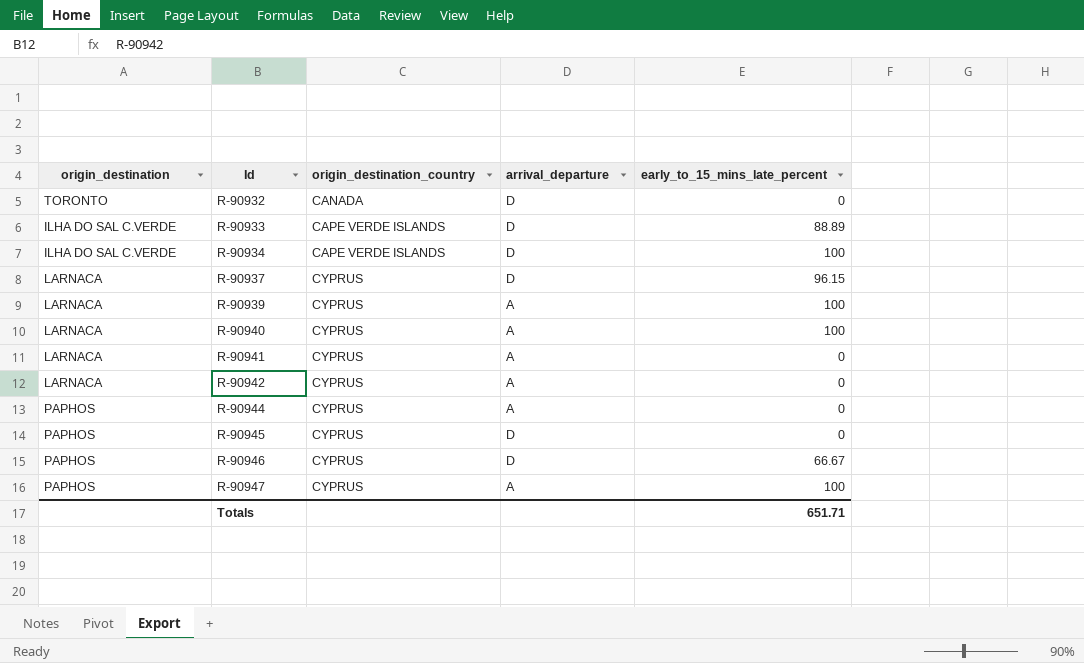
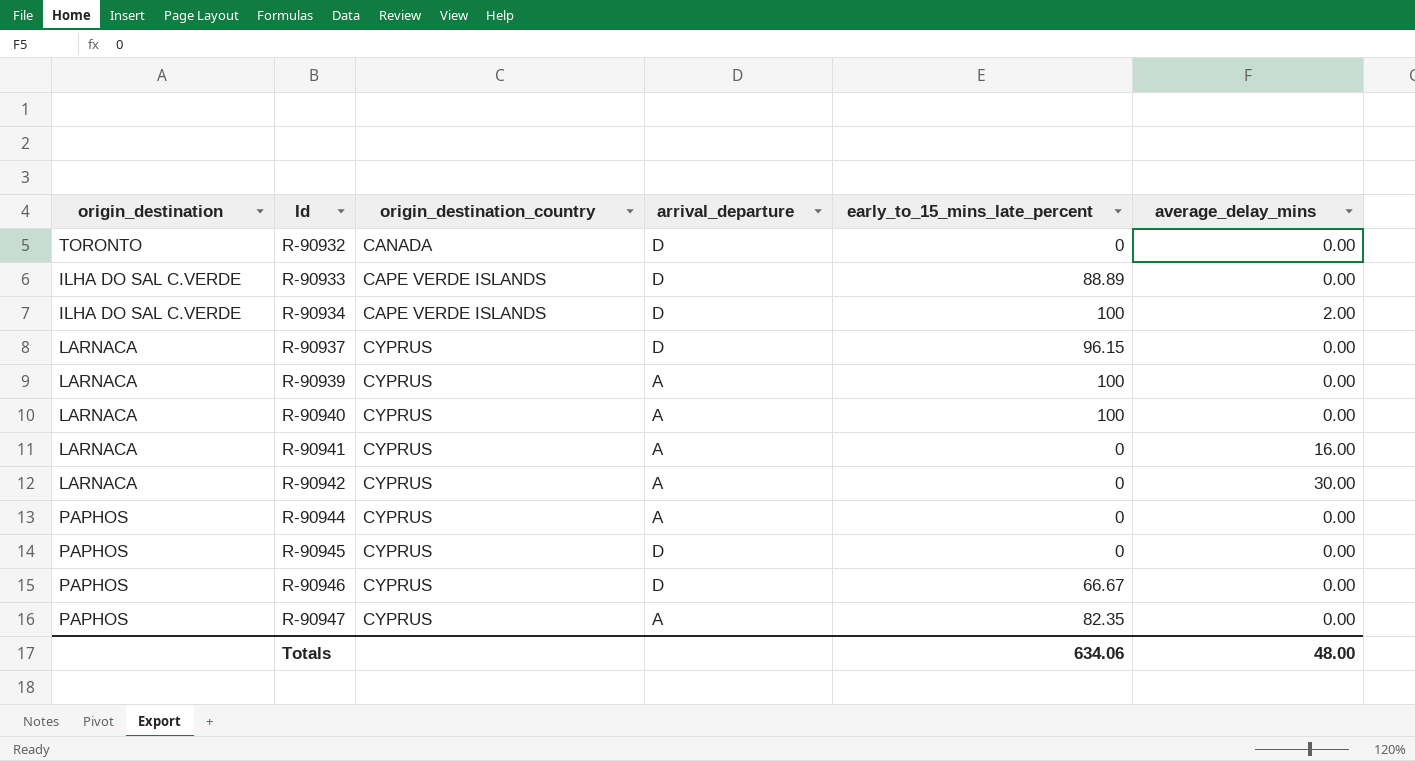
column average_delay_mins | position: none -> 6
R-90947 | early_to_15_mins_late_percent: 100 -> 82.35
Totals | early_to_15_mins_late_percent: 651.71 -> 634.06

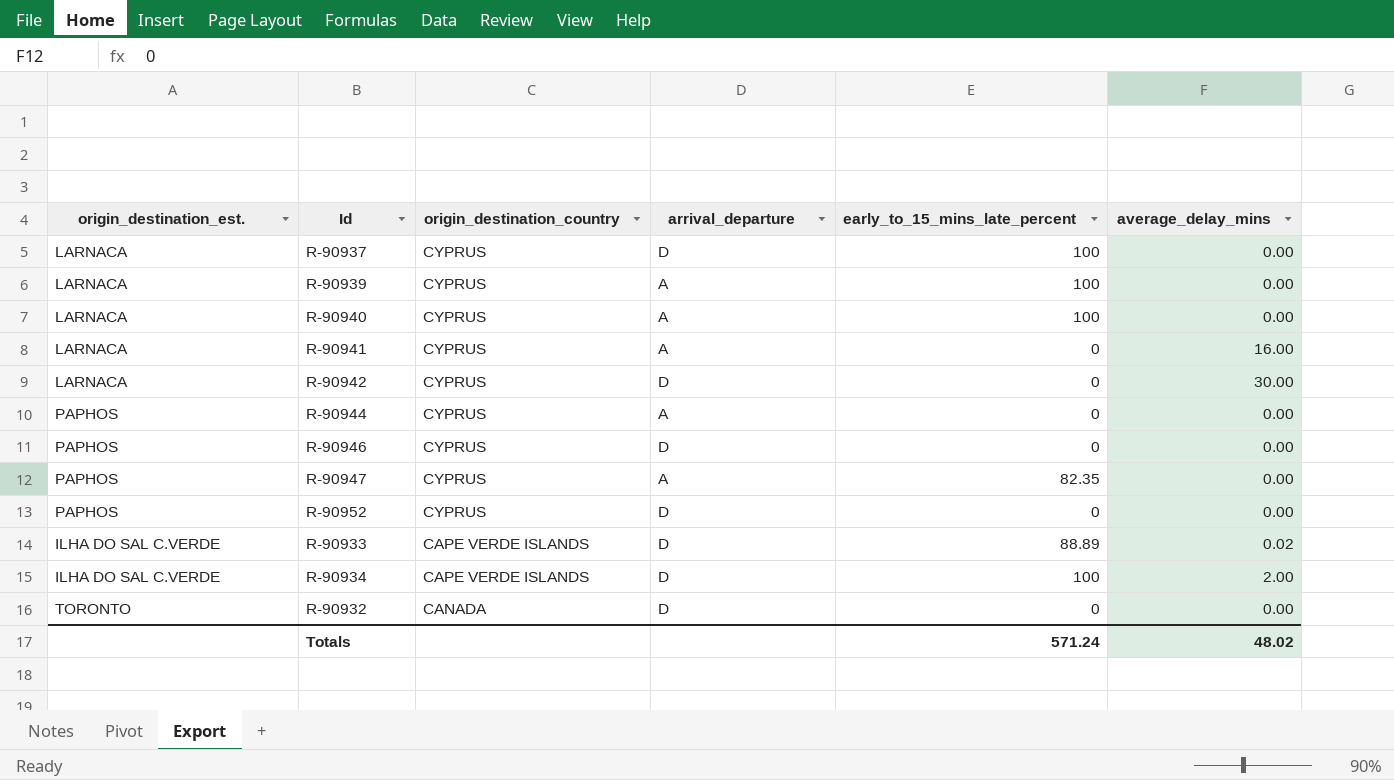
row order: Id ascending -> origin_destination_country descending
column name: origin_destination -> origin_destination_est.
row R-90945: PAPHOS | CYPRUS | D | 0 | 0.00 -> none
R-90937 | early_to_15_mins_late_percent: 96.15 -> 100
R-90942 | arrival_departure: A -> D
R-90946 | early_to_15_mins_late_percent: 66.67 -> 0
row R-90952: none -> PAPHOS | CYPRUS | D | 0 | 0.00
R-90933 | average_delay_mins: 0.00 -> 0.02
Totals | early_to_15_mins_late_percent: 634.06 -> 571.24
Totals | average_delay_mins: 48.00 -> 48.02

